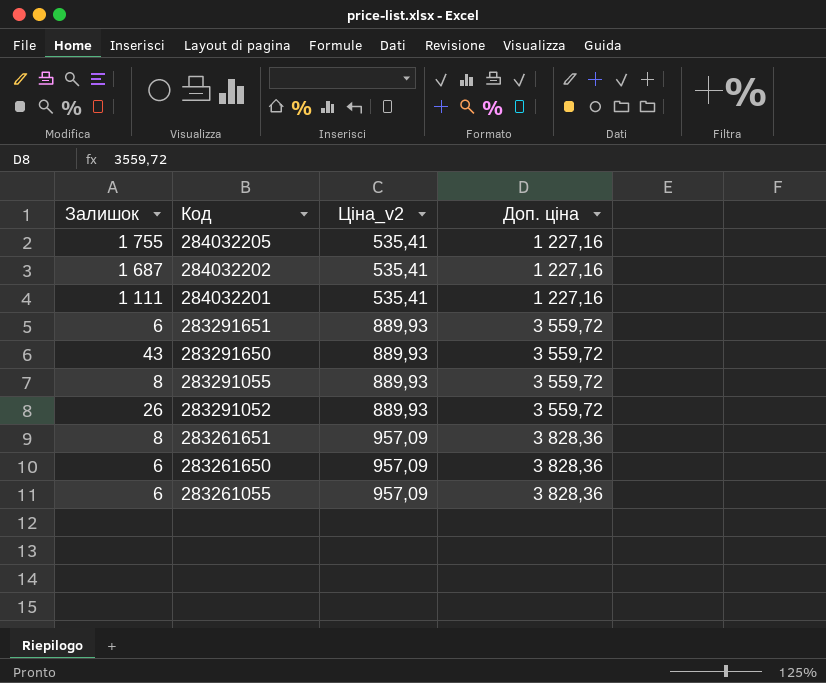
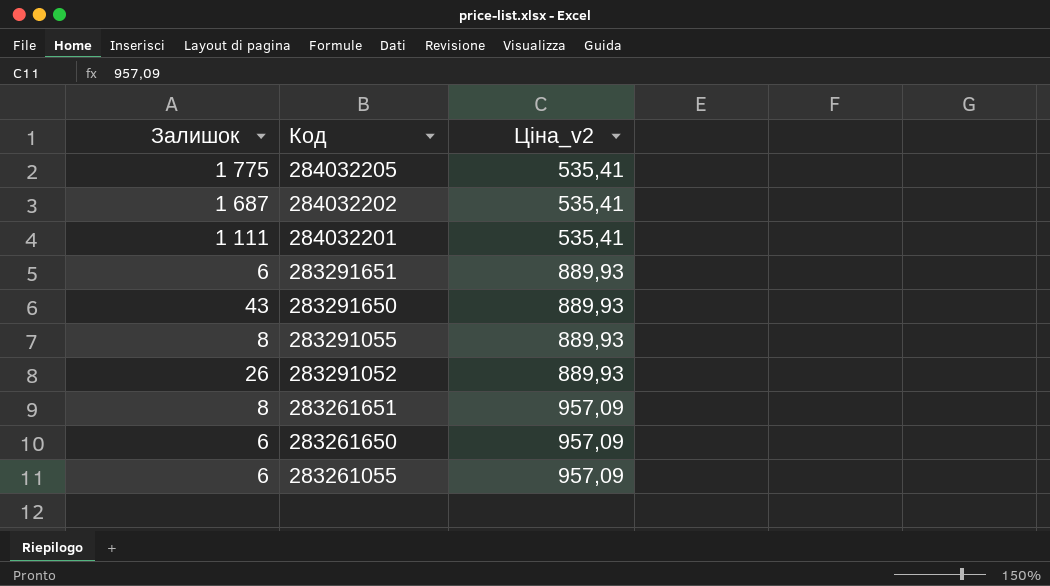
column Доп. ціна | position: 4 -> none
284032205 | Залишок: 1 755 -> 1 775

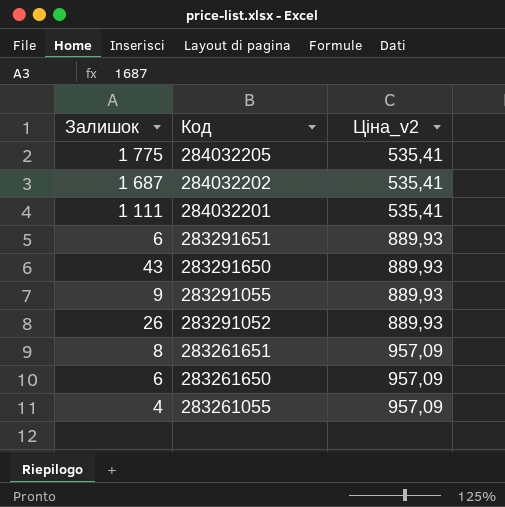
283291055 | Залишок: 8 -> 9
283261055 | Залишок: 6 -> 4

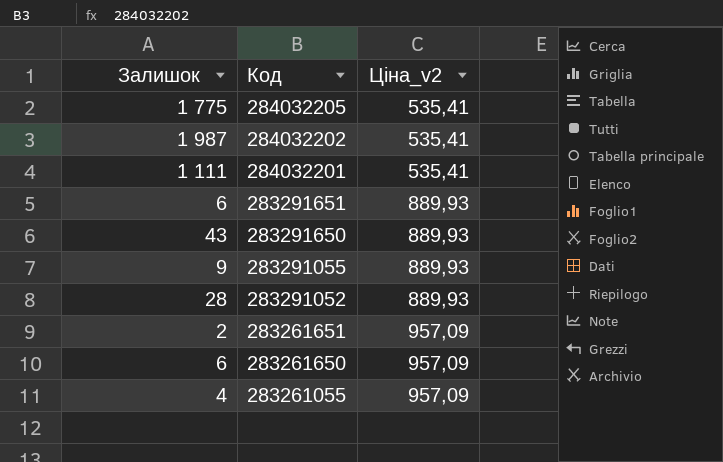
284032202 | Залишок: 1 687 -> 1 987
283291052 | Залишок: 26 -> 28
283261651 | Залишок: 8 -> 2

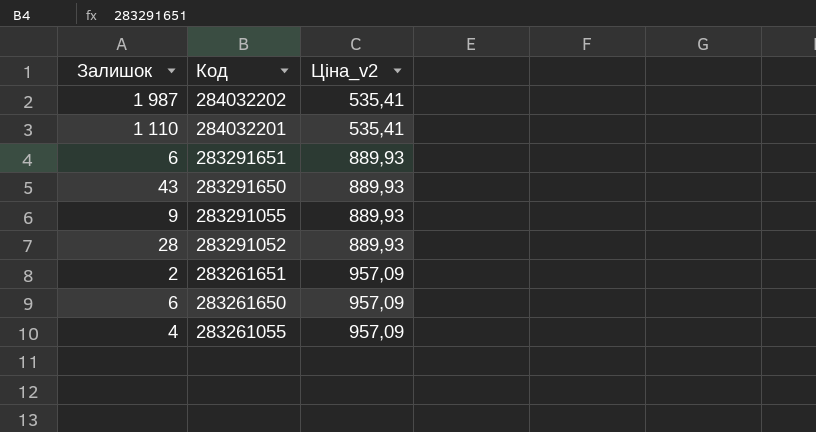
row 284032205: 1 775 | 535,41 -> none
284032201 | Залишок: 1 111 -> 1 110

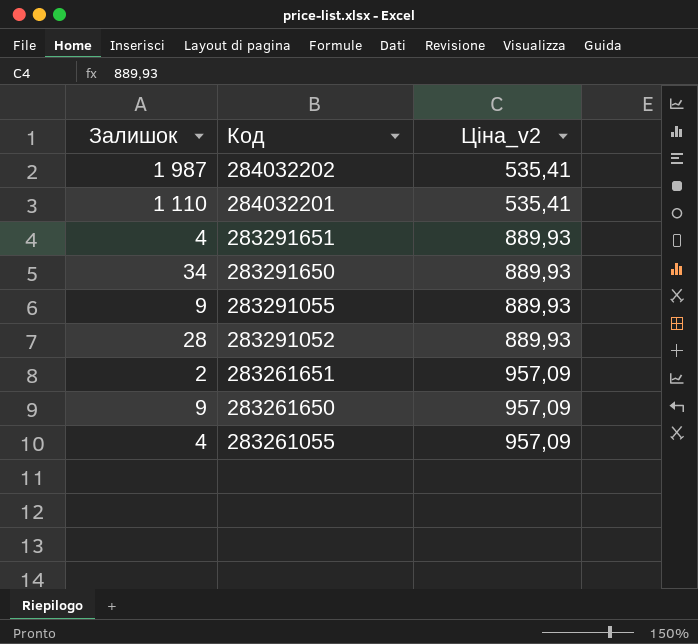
283291651 | Залишок: 6 -> 4
283291650 | Залишок: 43 -> 34
283261650 | Залишок: 6 -> 9

